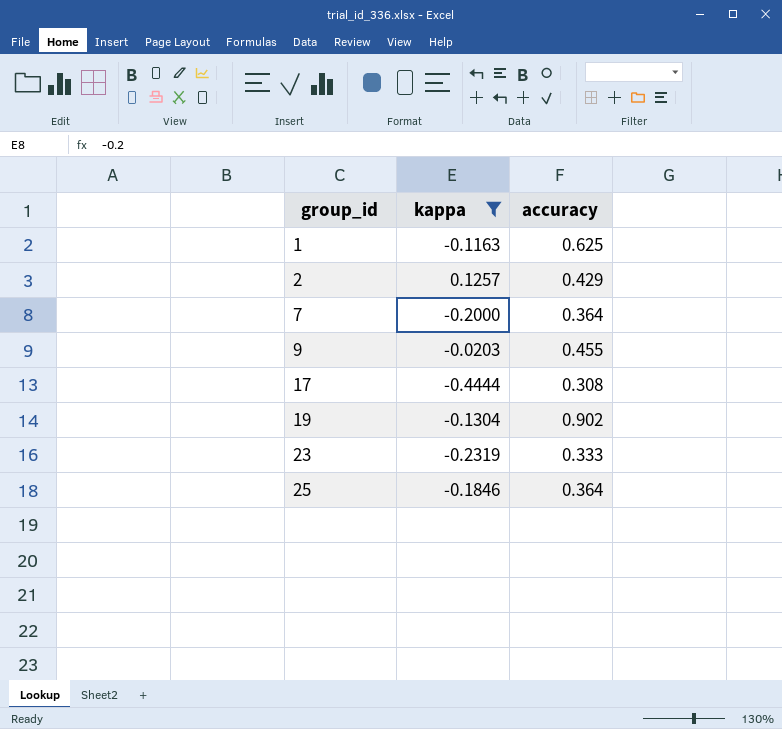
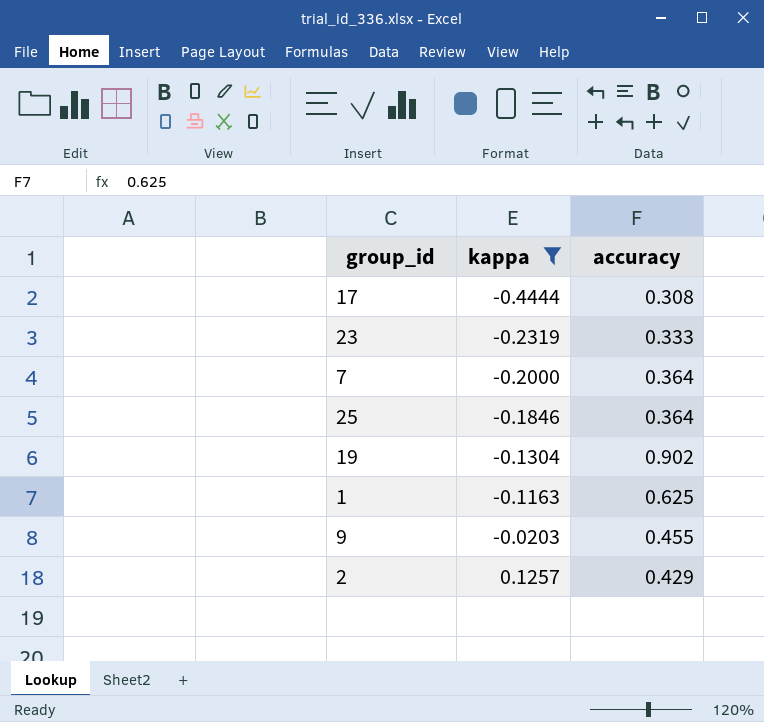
row order: group_id ascending -> kappa ascending

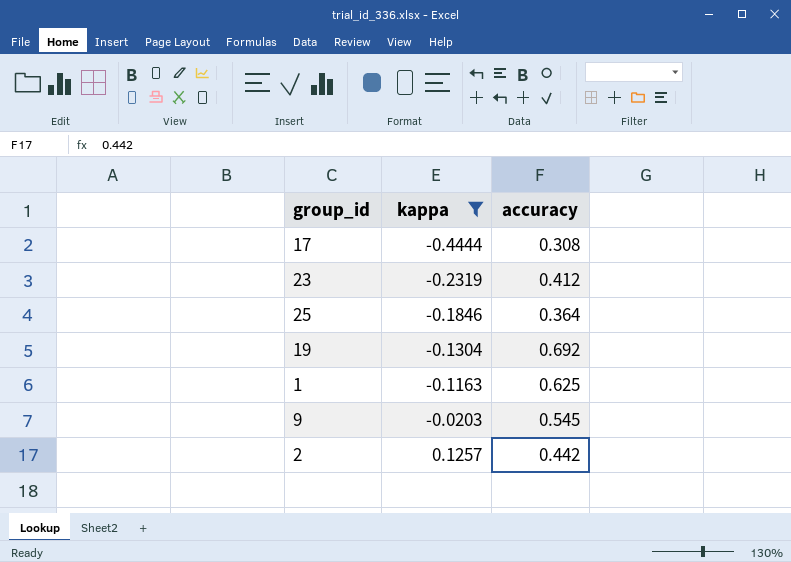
row 7: -0.2000 | 0.364 -> none
23 | accuracy: 0.333 -> 0.412
19 | accuracy: 0.902 -> 0.692
9 | accuracy: 0.455 -> 0.545
2 | accuracy: 0.429 -> 0.442

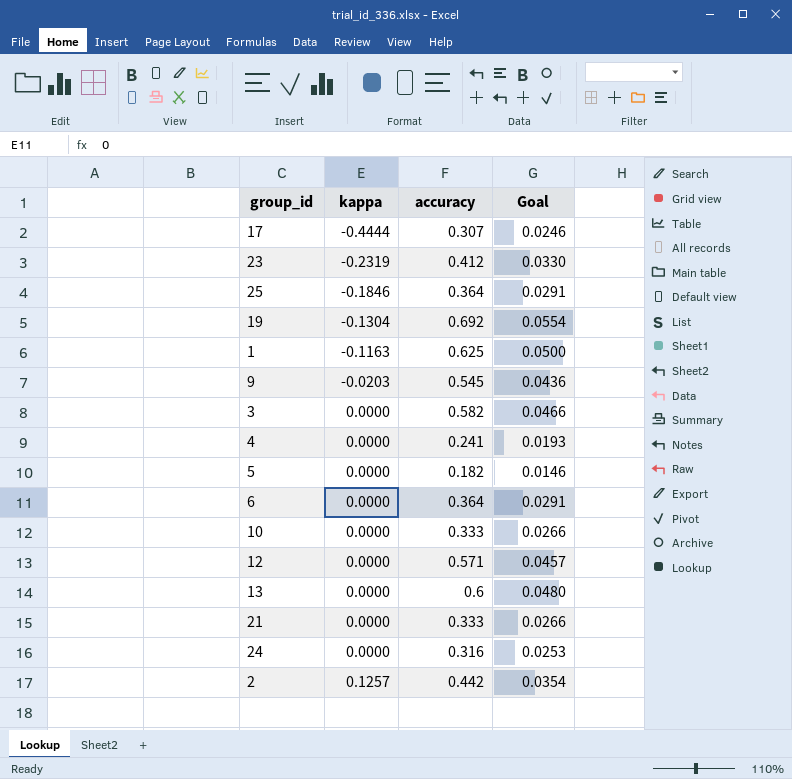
filter: kappa != 0.0000 -> none
column Goal | formula: none -> [accuracy] * 0.08
17 | accuracy: 0.308 -> 0.307

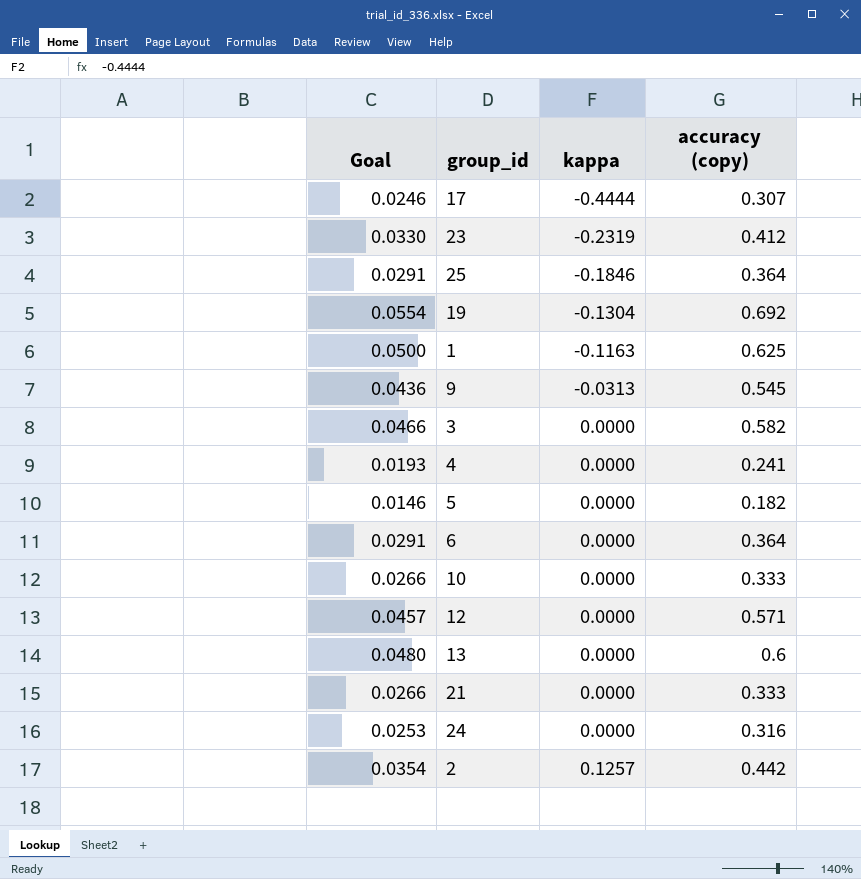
column Goal | position: 4 -> 1
column name: accuracy -> accuracy (copy)
9 | kappa: -0.0203 -> -0.0313

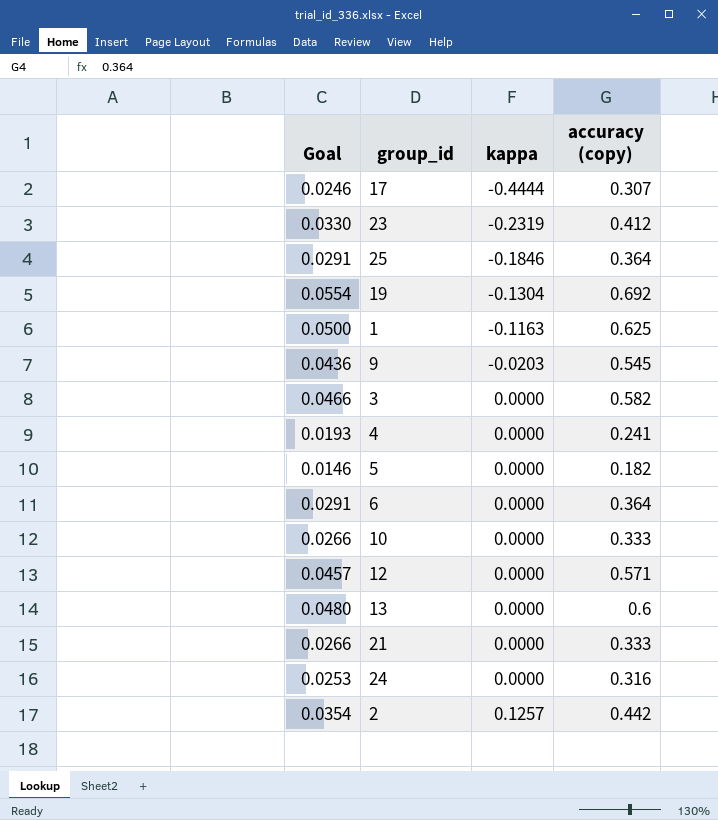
9 | kappa: -0.0313 -> -0.0203

